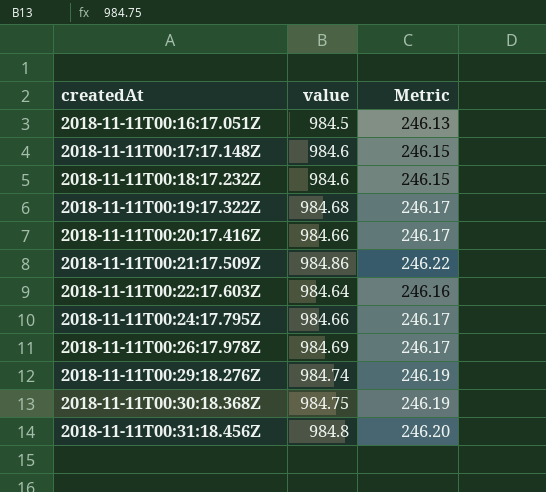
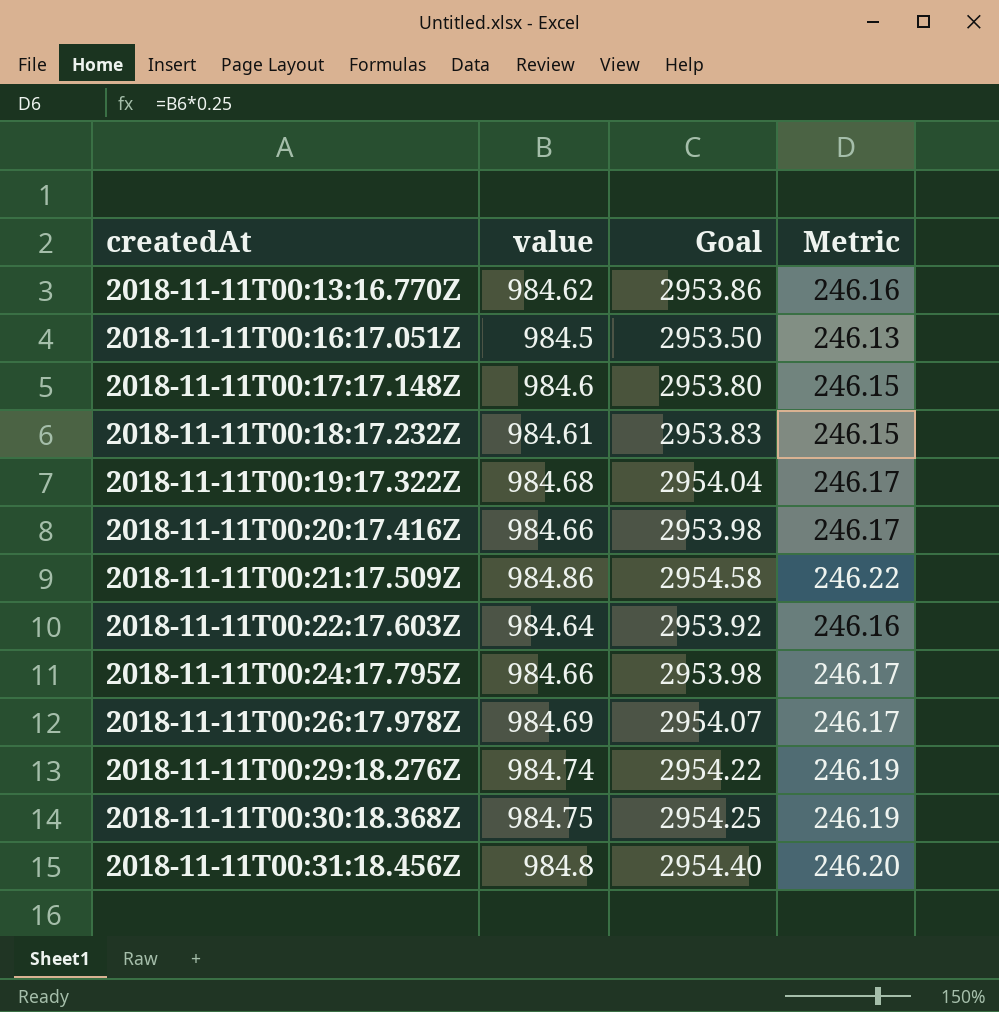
column Goal | formula: none -> [value] * 3
row 2018-11-11T00:13:16.770Z: none -> 984.62 | 2953.86 | 246.16
2018-11-11T00:18:17.232Z | value: 984.6 -> 984.61

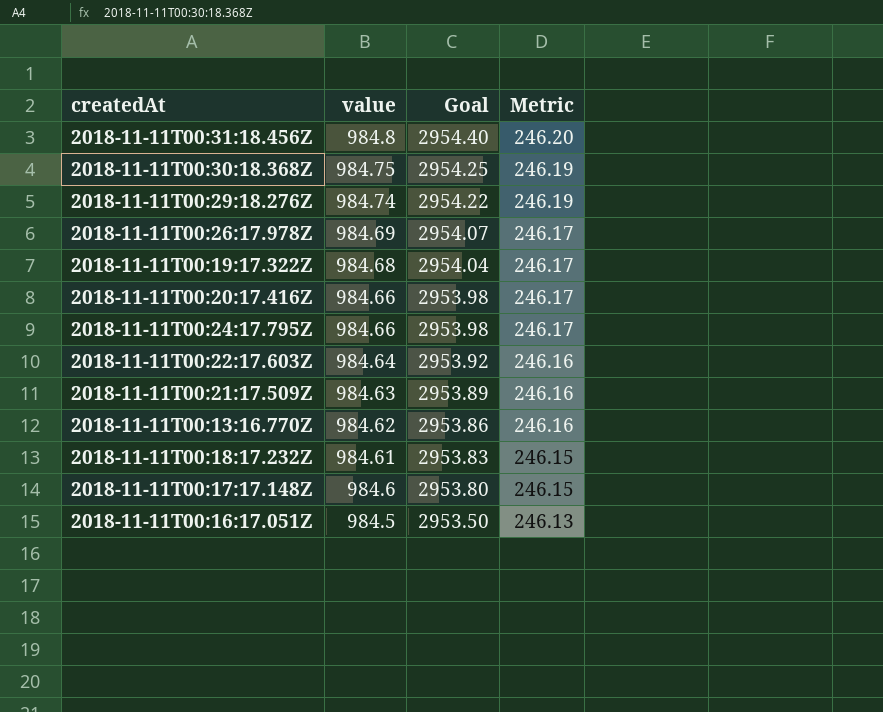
row order: createdAt ascending -> value descending
2018-11-11T00:21:17.509Z | value: 984.86 -> 984.63
2018-11-11T00:21:17.509Z | Goal: 2954.58 -> 2953.89
2018-11-11T00:21:17.509Z | Metric: 246.22 -> 246.16

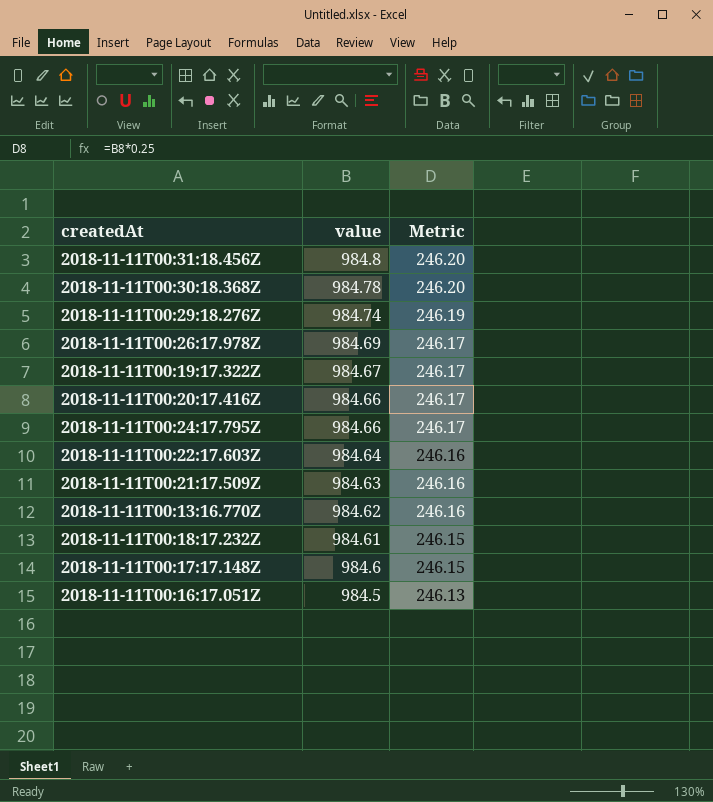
column Goal | formula: [value] * 3 -> none
2018-11-11T00:30:18.368Z | value: 984.75 -> 984.78
2018-11-11T00:30:18.368Z | Metric: 246.19 -> 246.20
2018-11-11T00:19:17.322Z | value: 984.68 -> 984.67

